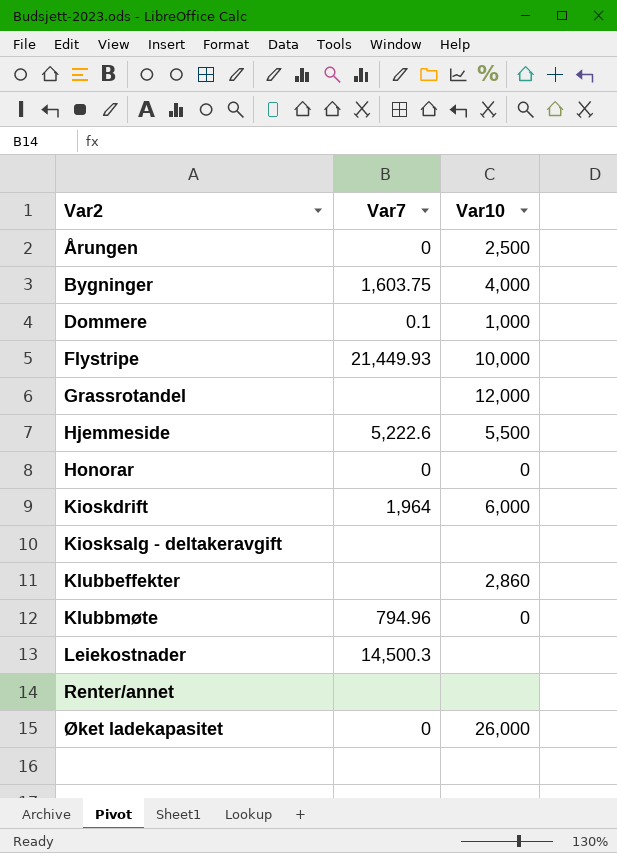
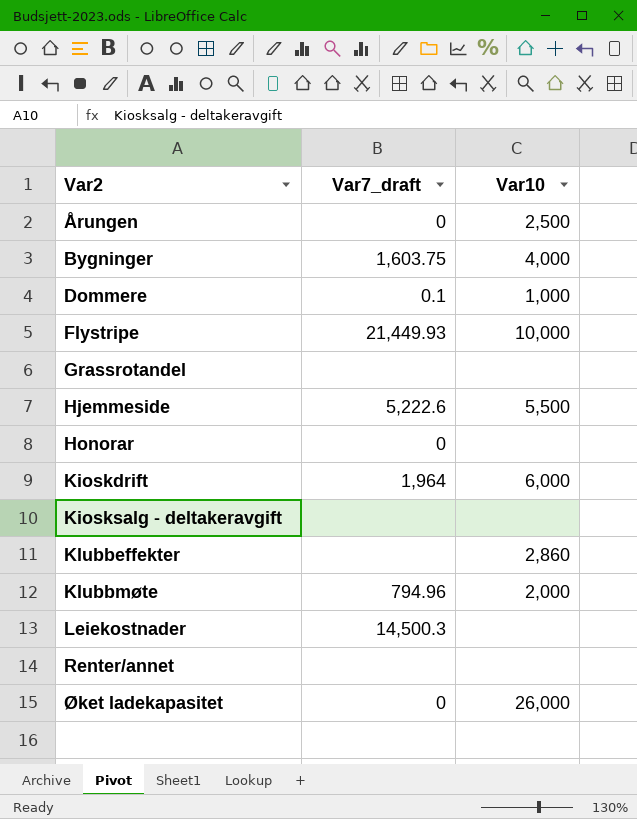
column name: Var7 -> Var7_draft
Grassrotandel | Var10: 12,000 -> none
Honorar | Var10: 0 -> none
Klubbmøte | Var10: 0 -> 2,000

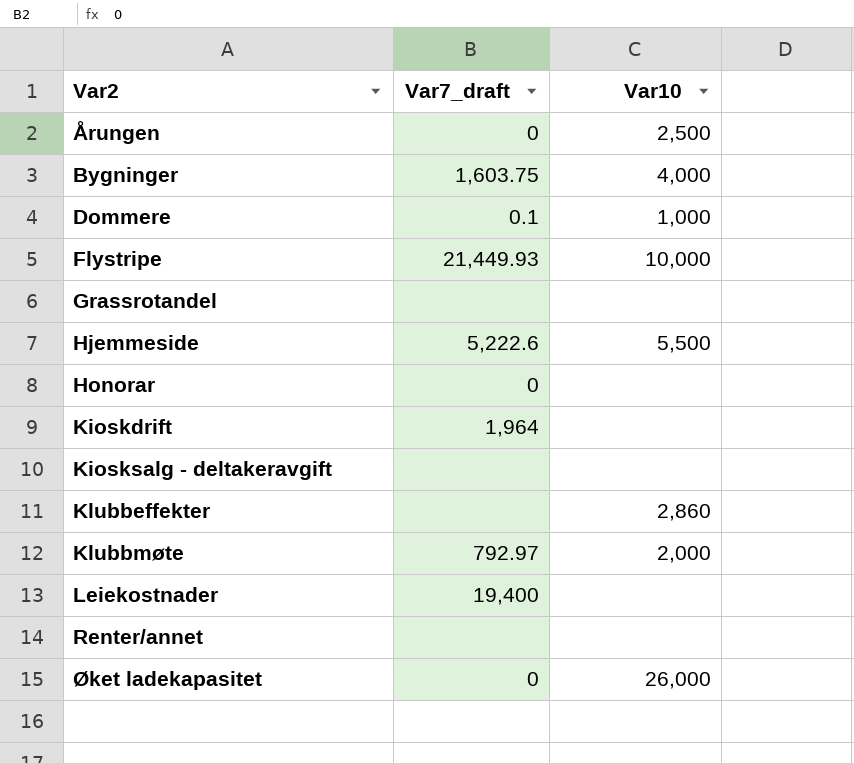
Kioskdrift | Var10: 6,000 -> none
Klubbmøte | Var7_draft: 794.96 -> 792.97
Leiekostnader | Var7_draft: 14,500.3 -> 19,400

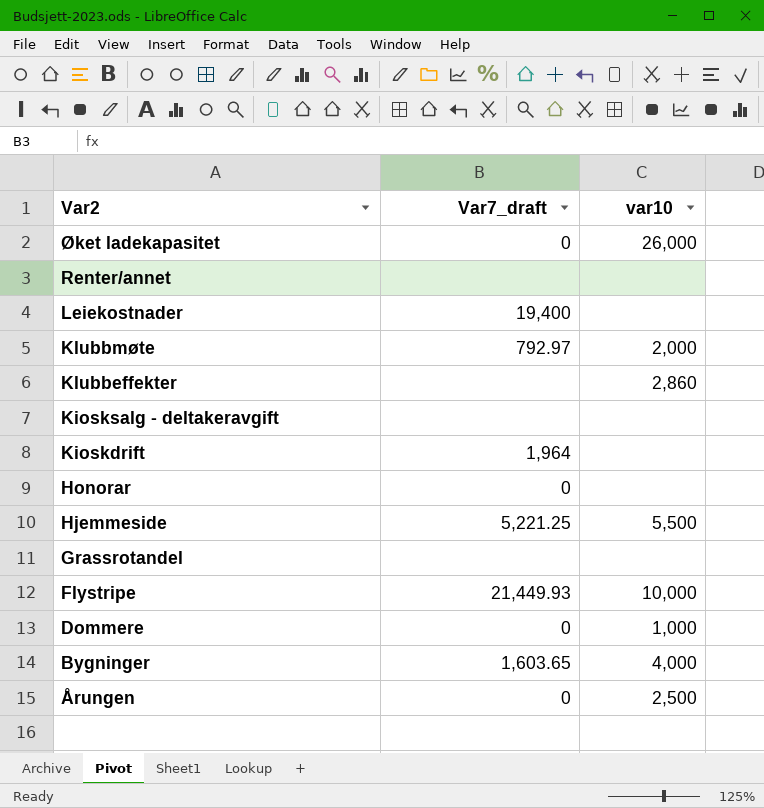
row order: Var2 ascending -> Var2 descending
column name: Var10 -> var10
Hjemmeside | Var7_draft: 5,222.6 -> 5,221.25
Dommere | Var7_draft: 0.1 -> 0
Bygninger | Var7_draft: 1,603.75 -> 1,603.65

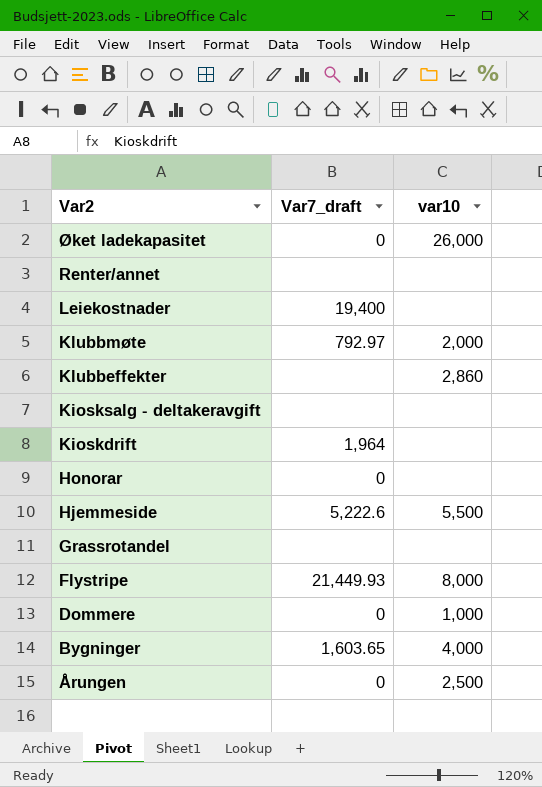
Hjemmeside | Var7_draft: 5,221.25 -> 5,222.6
Flystripe | var10: 10,000 -> 8,000

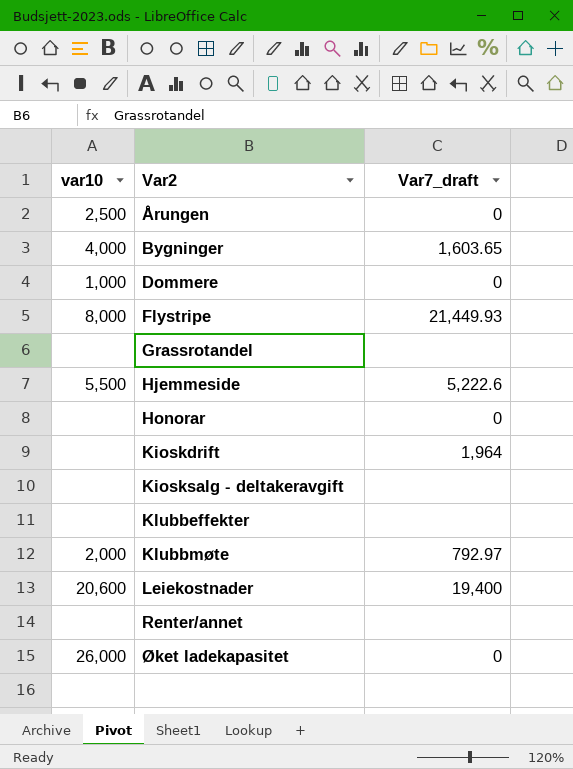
row order: Var2 descending -> Var2 ascending
column var10 | position: 3 -> 1
Klubbeffekter | var10: 2,860 -> none
Leiekostnader | var10: none -> 20,600

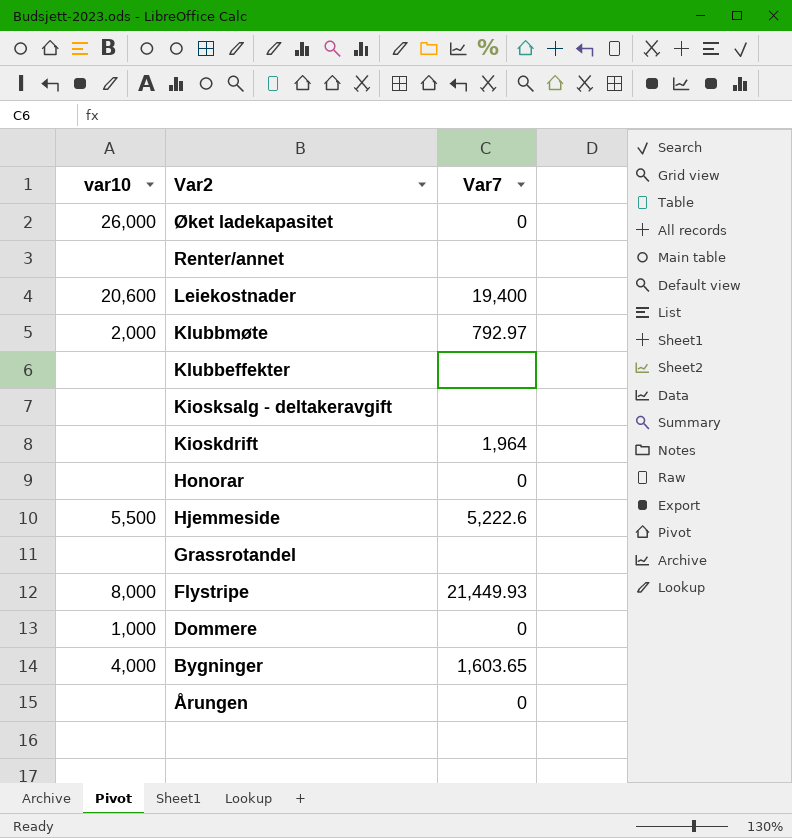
row order: Var2 ascending -> Var2 descending
column name: Var7_draft -> Var7
Årungen | var10: 2,500 -> none

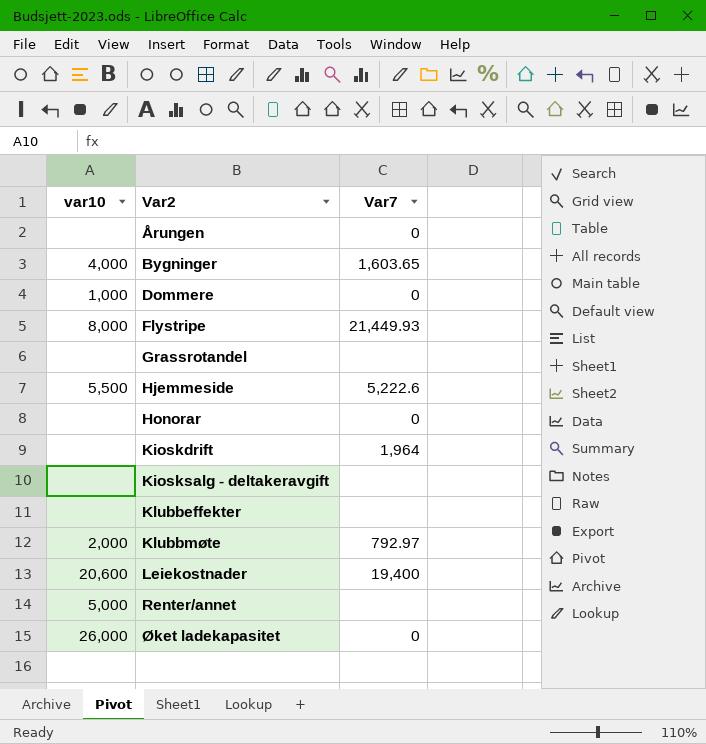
row order: Var2 descending -> Var2 ascending
Renter/annet | var10: none -> 5,000

